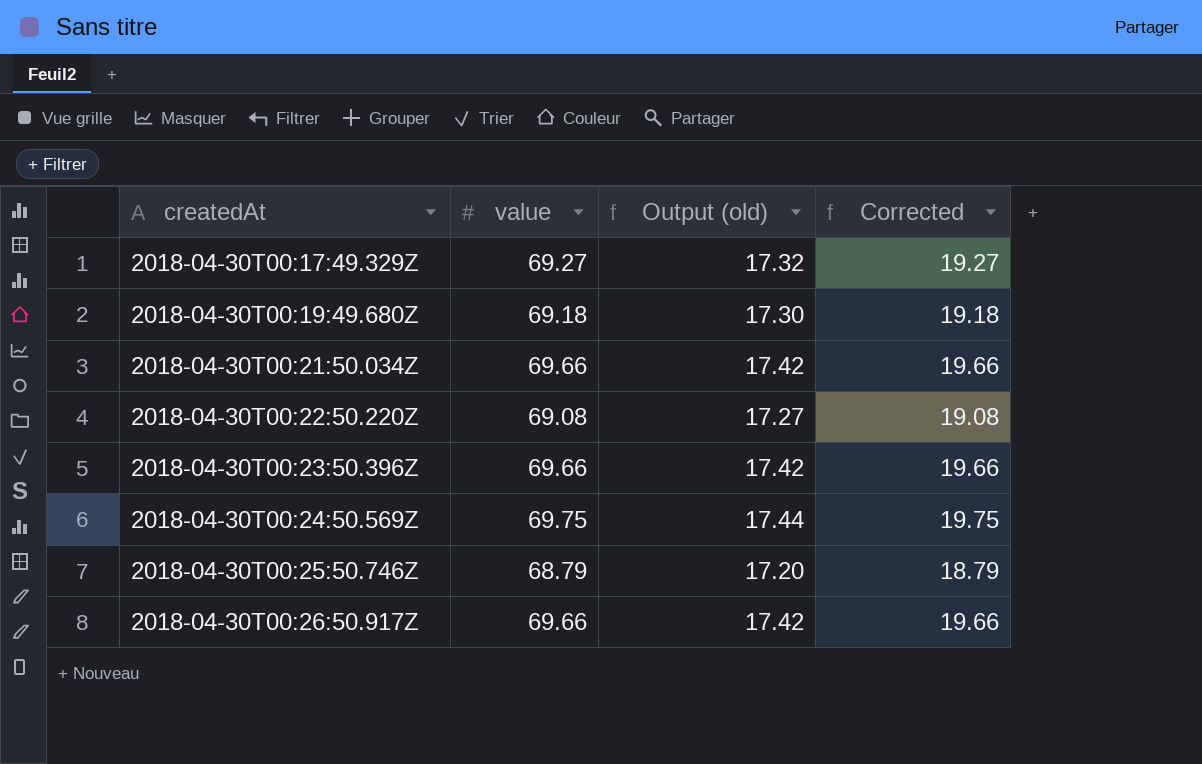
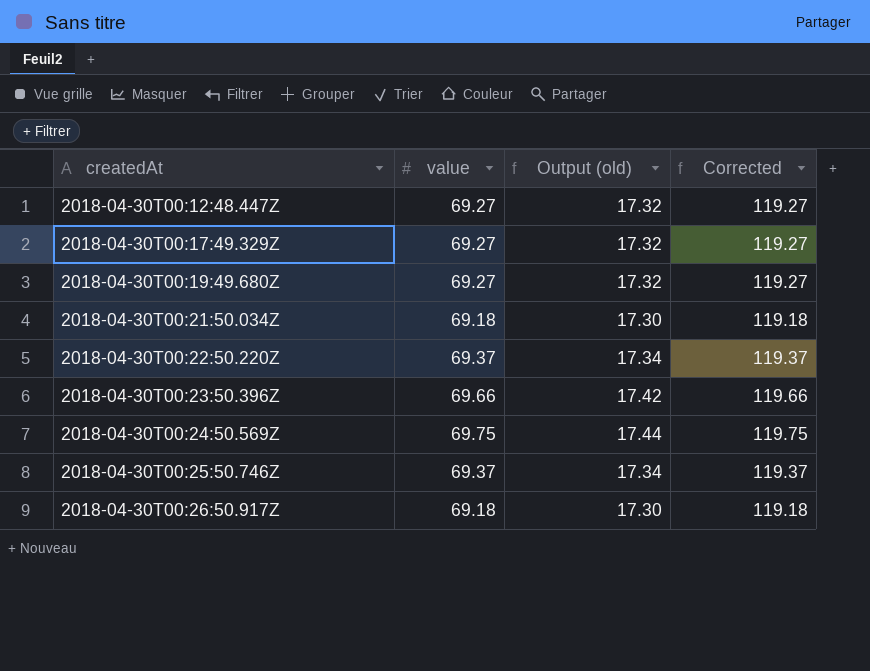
column Corrected | formula: [value] - 50 -> [value] + 50
row 2018-04-30T00:12:48.447Z: none -> 69.27 | 17.32 | 119.27
2018-04-30T00:19:49.680Z | value: 69.18 -> 69.27
2018-04-30T00:19:49.680Z | Output (old): 17.30 -> 17.32
2018-04-30T00:21:50.034Z | value: 69.66 -> 69.18
2018-04-30T00:21:50.034Z | Output (old): 17.42 -> 17.30
2018-04-30T00:22:50.220Z | value: 69.08 -> 69.37
2018-04-30T00:22:50.220Z | Output (old): 17.27 -> 17.34
2018-04-30T00:25:50.746Z | value: 68.79 -> 69.37
2018-04-30T00:25:50.746Z | Output (old): 17.20 -> 17.34
2018-04-30T00:26:50.917Z | value: 69.66 -> 69.18
2018-04-30T00:26:50.917Z | Output (old): 17.42 -> 17.30

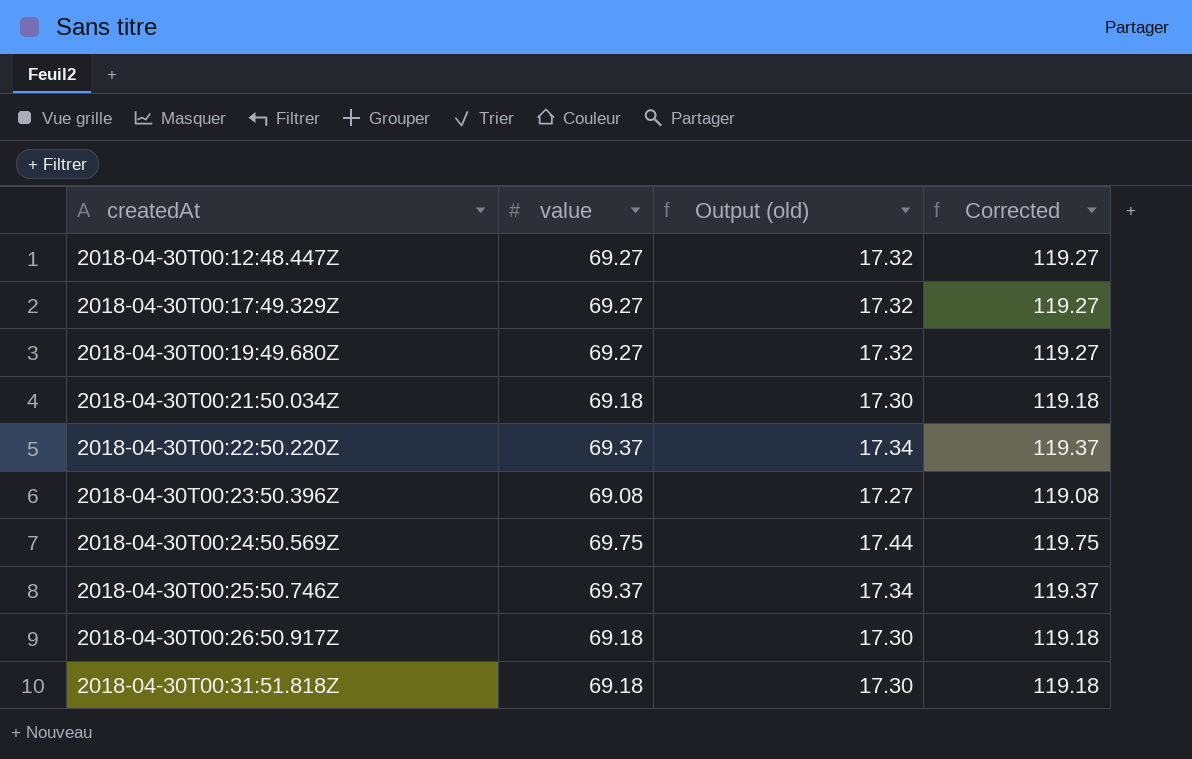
2018-04-30T00:23:50.396Z | value: 69.66 -> 69.08
2018-04-30T00:23:50.396Z | Output (old): 17.42 -> 17.27
2018-04-30T00:23:50.396Z | Corrected: 119.66 -> 119.08
row 2018-04-30T00:31:51.818Z: none -> 69.18 | 17.30 | 119.18

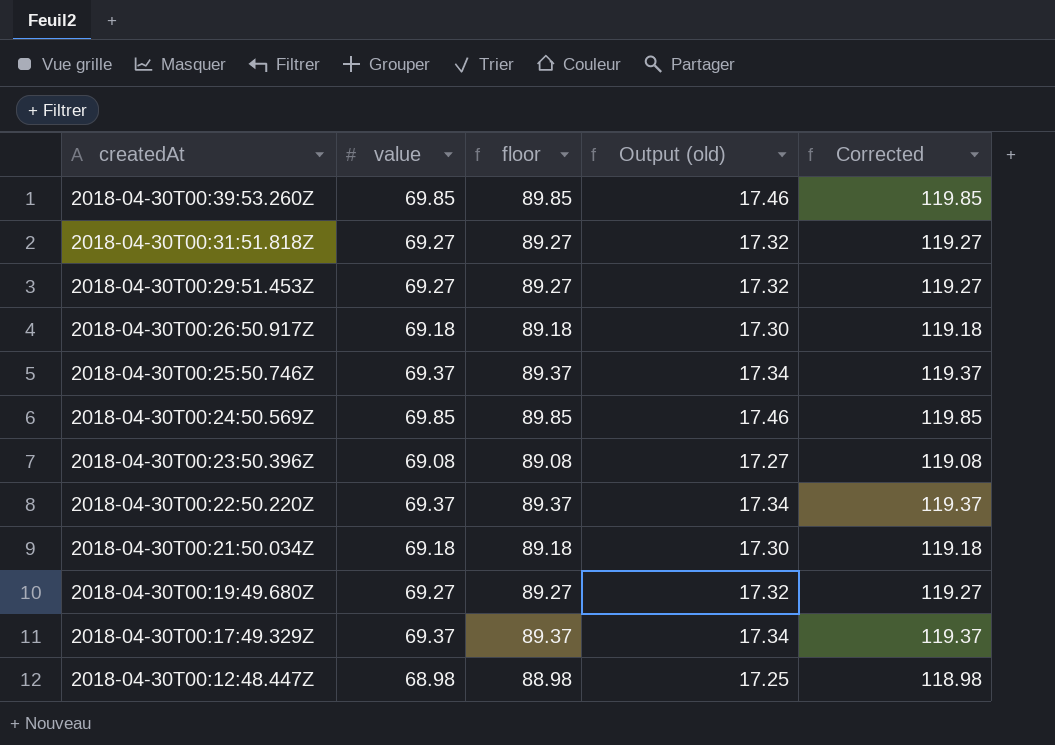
row order: createdAt ascending -> createdAt descending
column floor | formula: none -> [value] + 20
row 2018-04-30T00:39:53.260Z: none -> 69.85 | 89.85 | 17.46 | 119.85
2018-04-30T00:31:51.818Z | value: 69.18 -> 69.27
2018-04-30T00:31:51.818Z | Output (old): 17.30 -> 17.32
2018-04-30T00:31:51.818Z | Corrected: 119.18 -> 119.27
row 2018-04-30T00:29:51.453Z: none -> 69.27 | 89.27 | 17.32 | 119.27
2018-04-30T00:24:50.569Z | value: 69.75 -> 69.85
2018-04-30T00:24:50.569Z | Output (old): 17.44 -> 17.46
2018-04-30T00:24:50.569Z | Corrected: 119.75 -> 119.85
2018-04-30T00:17:49.329Z | value: 69.27 -> 69.37
2018-04-30T00:17:49.329Z | Output (old): 17.32 -> 17.34
2018-04-30T00:17:49.329Z | Corrected: 119.27 -> 119.37
2018-04-30T00:12:48.447Z | value: 69.27 -> 68.98
2018-04-30T00:12:48.447Z | Output (old): 17.32 -> 17.25
2018-04-30T00:12:48.447Z | Corrected: 119.27 -> 118.98

